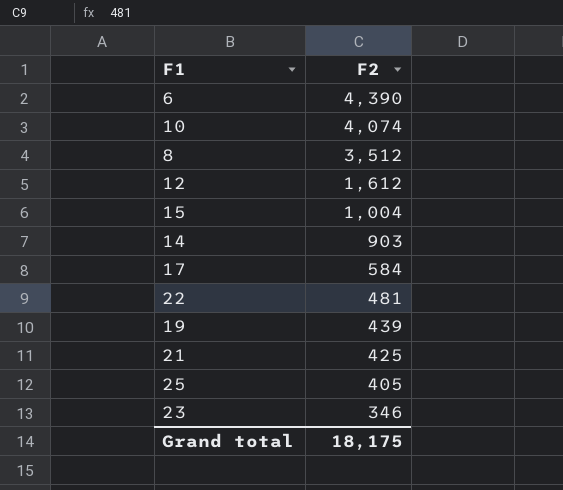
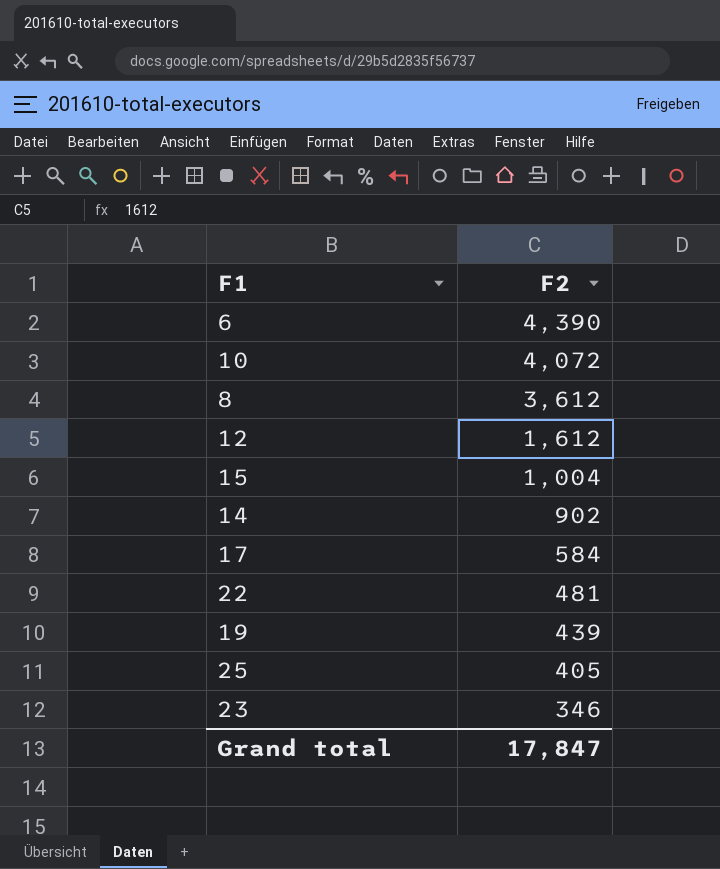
row 21: 425 -> none
10 | F2: 4,074 -> 4,072
8 | F2: 3,512 -> 3,612
14 | F2: 903 -> 902
Grand total | F2: 18,175 -> 17,847

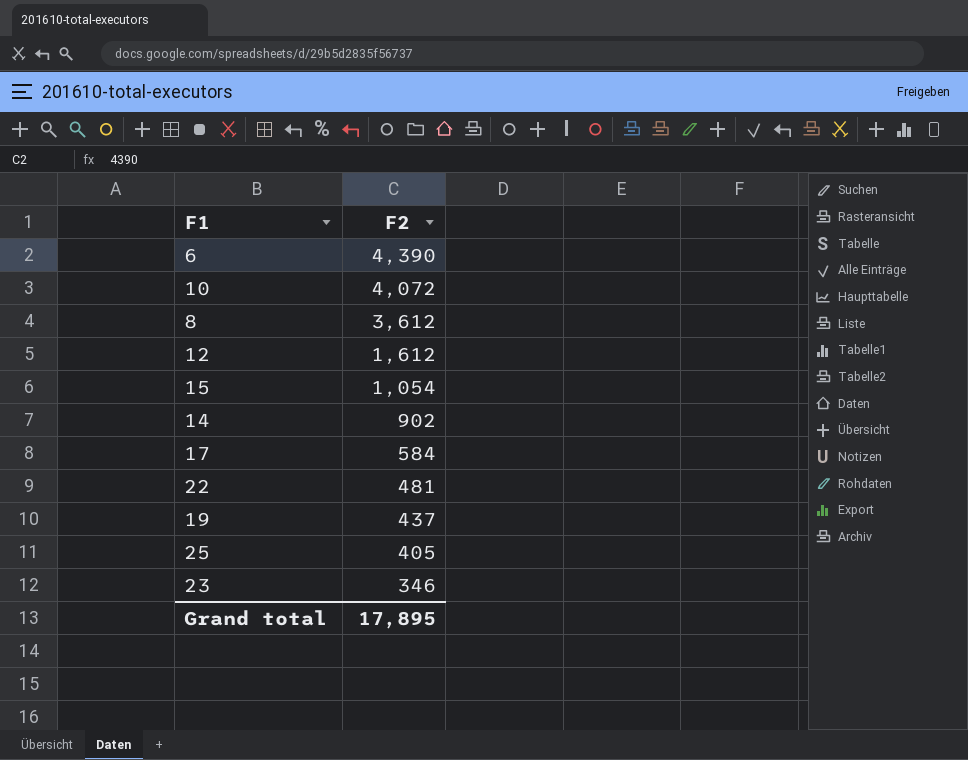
15 | F2: 1,004 -> 1,054
19 | F2: 439 -> 437
Grand total | F2: 17,847 -> 17,895

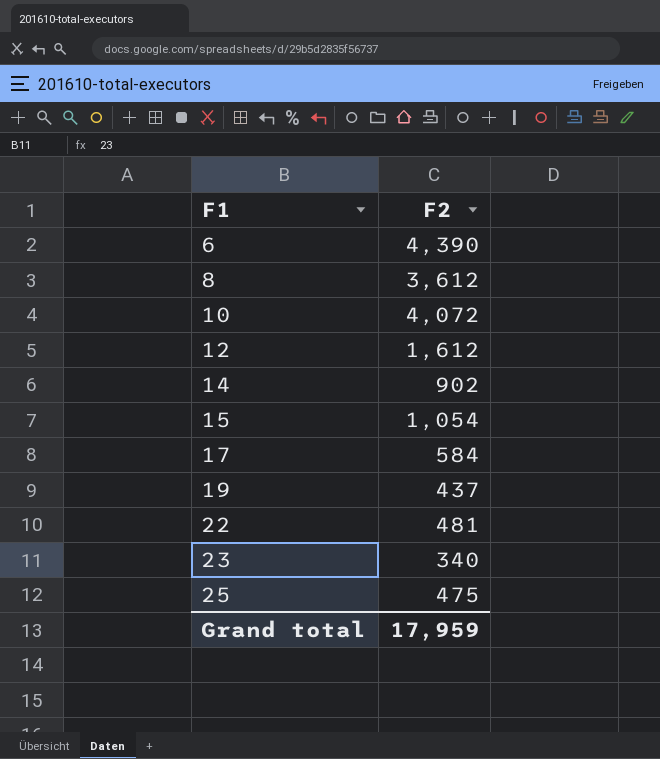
row order: F2 descending -> F1 ascending
23 | F2: 346 -> 340
25 | F2: 405 -> 475
Grand total | F2: 17,895 -> 17,959

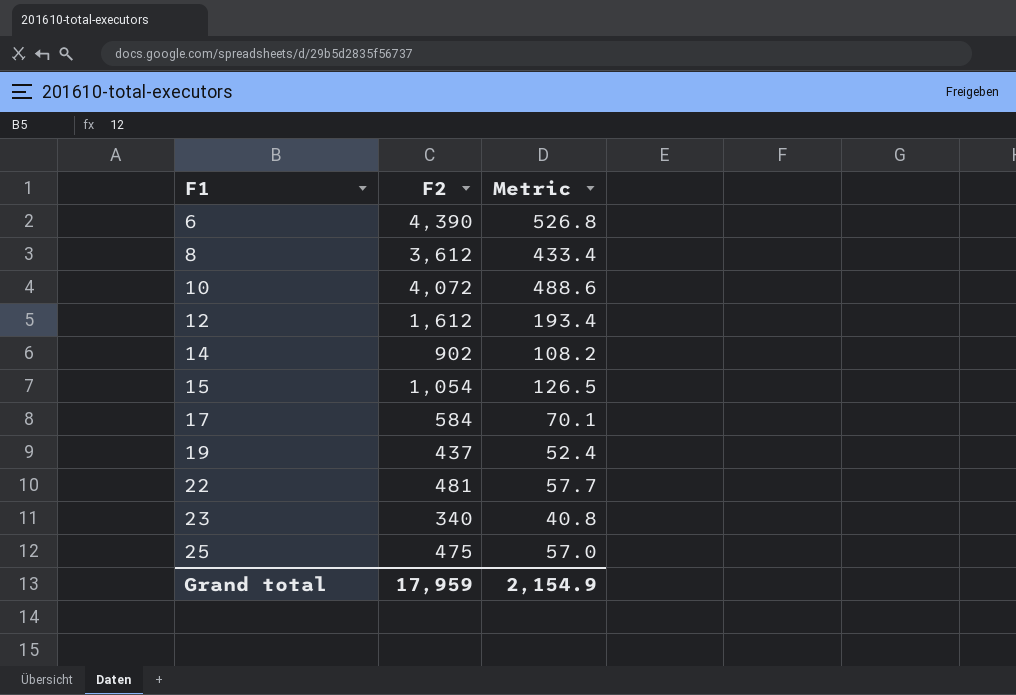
column Metric | formula: none -> [F2] * 0.12

